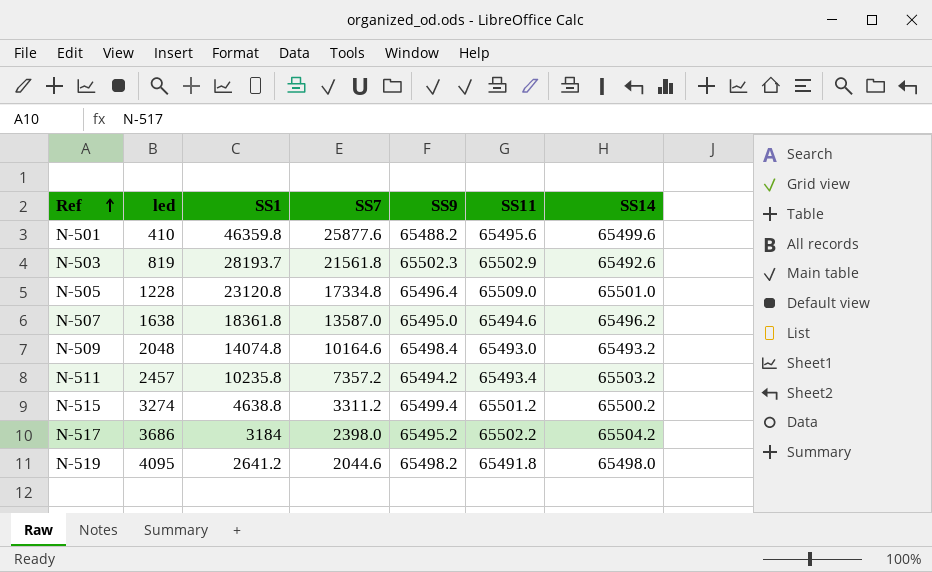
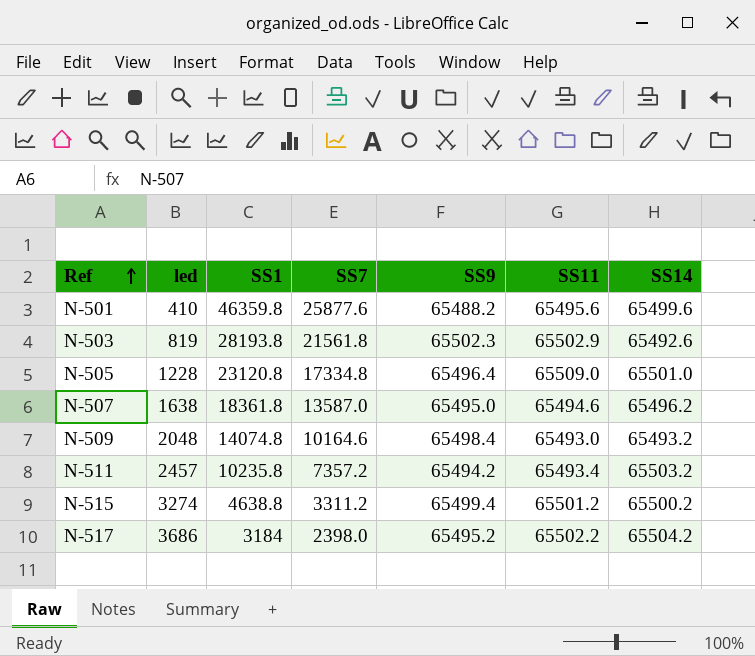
row N-519: 4095 | 2641.2 | 2044.6 | 65498.2 | 65491.8 | 65498.0 -> none
N-503 | SS1: 28193.7 -> 28193.8

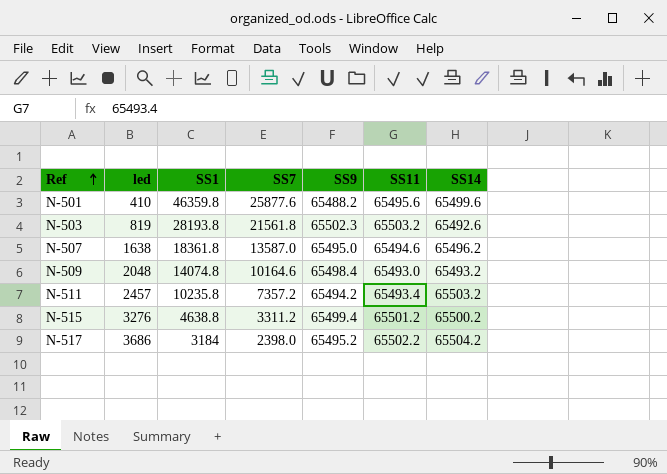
row N-505: 1228 | 23120.8 | 17334.8 | 65496.4 | 65509.0 | 65501.0 -> none
N-503 | SS11: 65502.9 -> 65503.2
N-515 | led: 3274 -> 3276

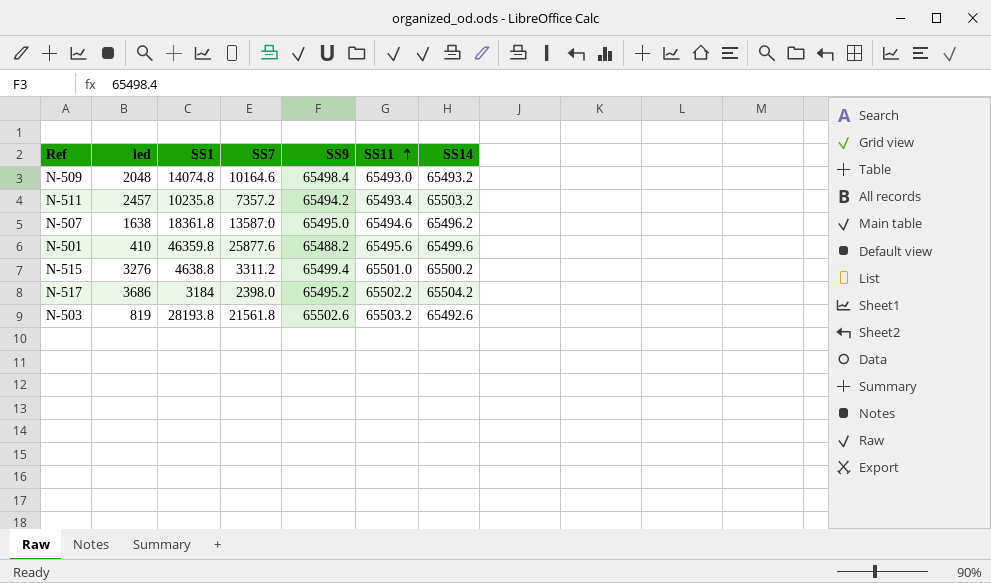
row order: Ref ascending -> SS11 ascending
N-515 | SS11: 65501.2 -> 65501.0
N-503 | SS9: 65502.3 -> 65502.6

